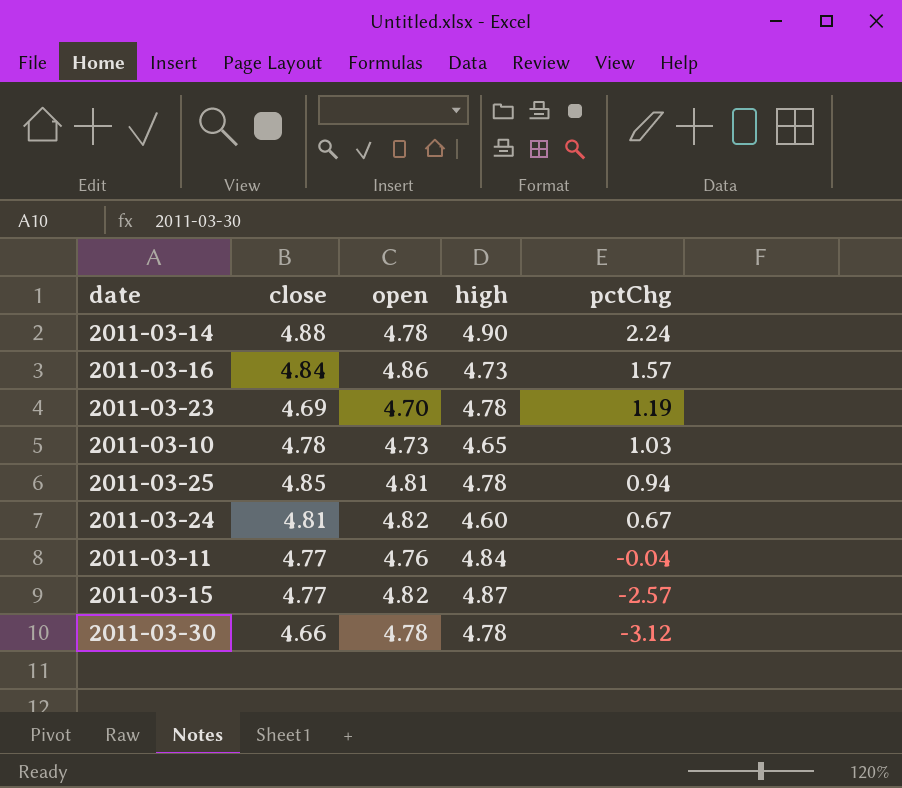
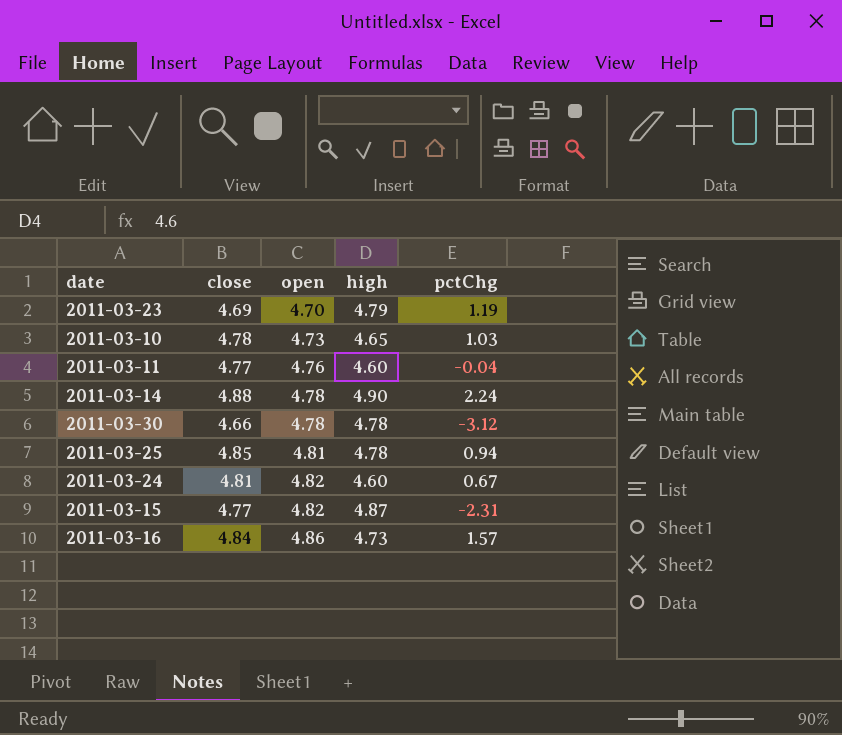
row order: pctChg descending -> open ascending
2011-03-23 | high: 4.78 -> 4.79
2011-03-11 | high: 4.84 -> 4.60
2011-03-15 | pctChg: -2.57 -> -2.31

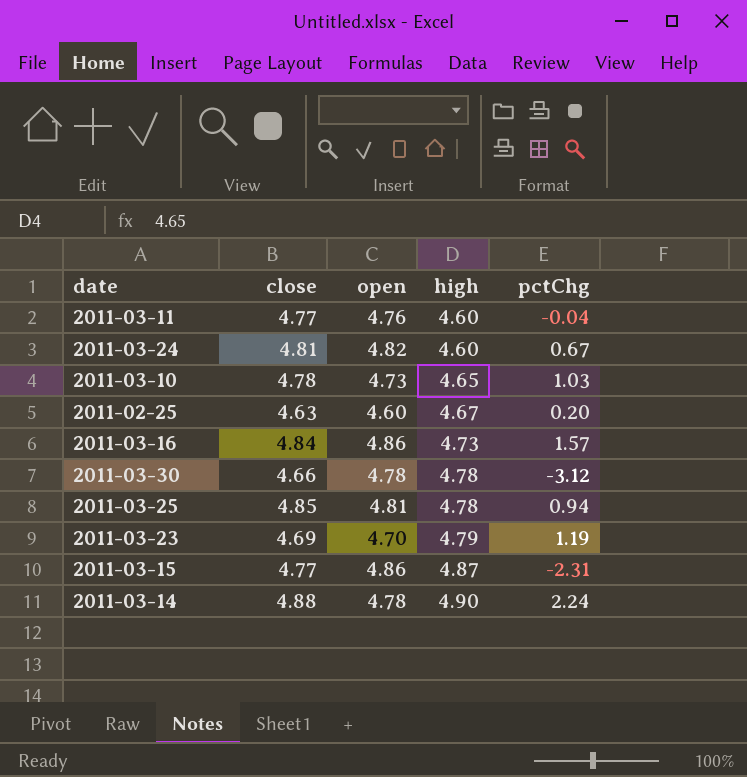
row order: open ascending -> high ascending
row 2011-02-25: none -> 4.63 | 4.60 | 4.67 | 0.20
2011-03-15 | open: 4.82 -> 4.86

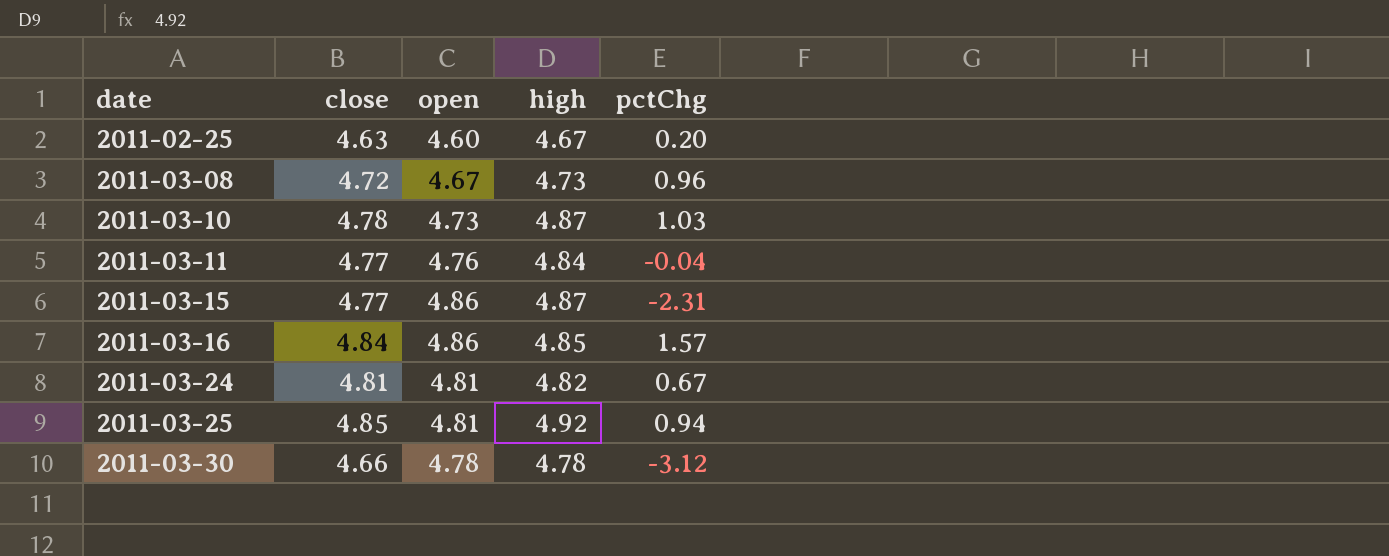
row order: high ascending -> date ascending
row 2011-03-23: 4.69 | 4.70 | 4.79 | 1.19 -> none
row 2011-03-14: 4.88 | 4.78 | 4.90 | 2.24 -> none
row 2011-03-08: none -> 4.72 | 4.67 | 4.73 | 0.96
2011-03-10 | high: 4.65 -> 4.87
2011-03-11 | high: 4.60 -> 4.84
2011-03-16 | high: 4.73 -> 4.85
2011-03-24 | open: 4.82 -> 4.81
2011-03-24 | high: 4.60 -> 4.82
2011-03-25 | high: 4.78 -> 4.92

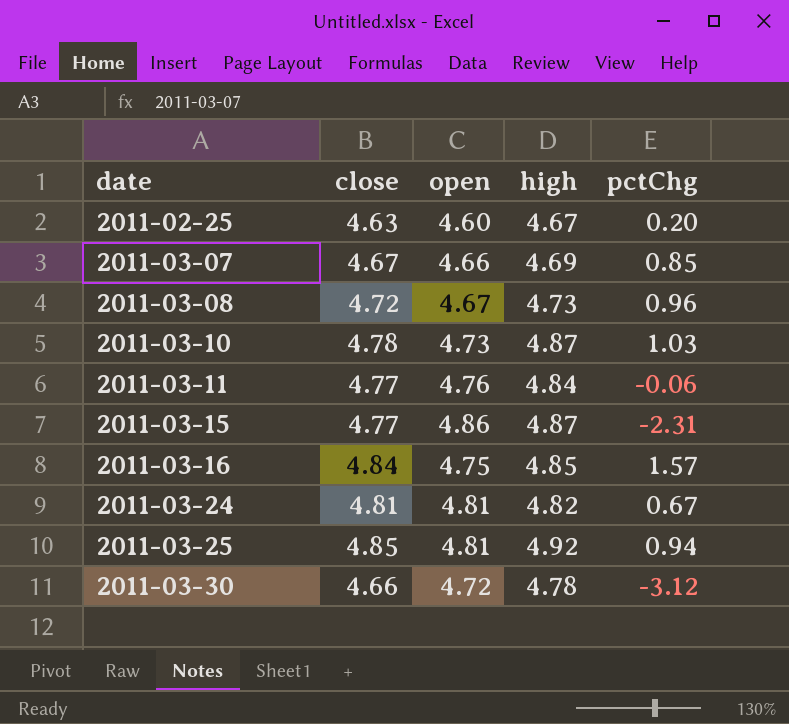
row 2011-03-07: none -> 4.67 | 4.66 | 4.69 | 0.85
2011-03-11 | pctChg: -0.04 -> -0.06
2011-03-16 | open: 4.86 -> 4.75
2011-03-30 | open: 4.78 -> 4.72

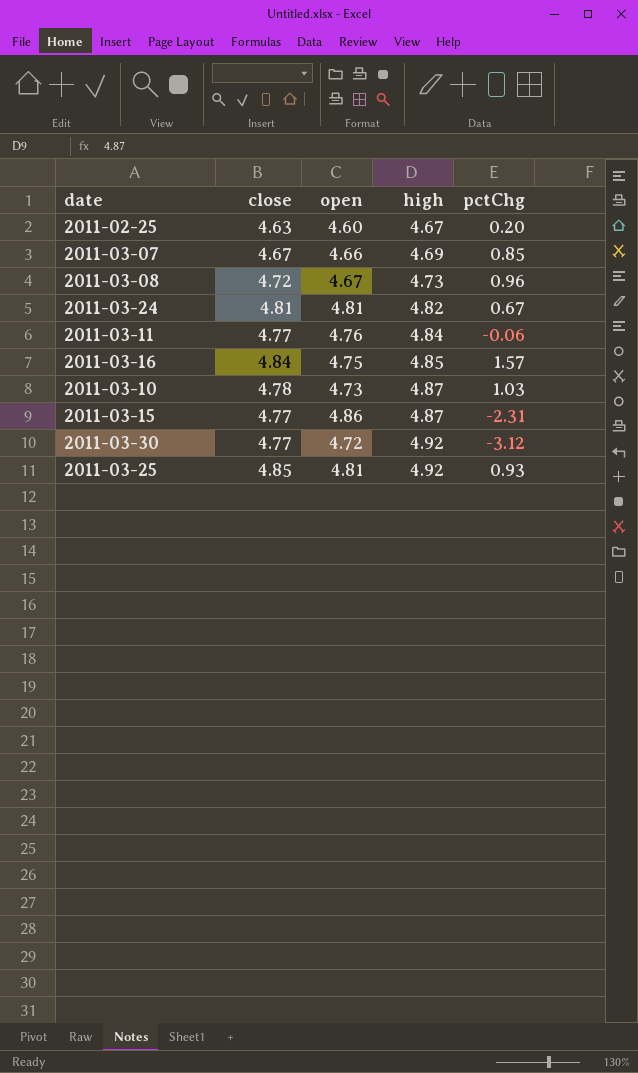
row order: date ascending -> high ascending
2011-03-30 | close: 4.66 -> 4.77
2011-03-30 | high: 4.78 -> 4.92
2011-03-25 | pctChg: 0.94 -> 0.93

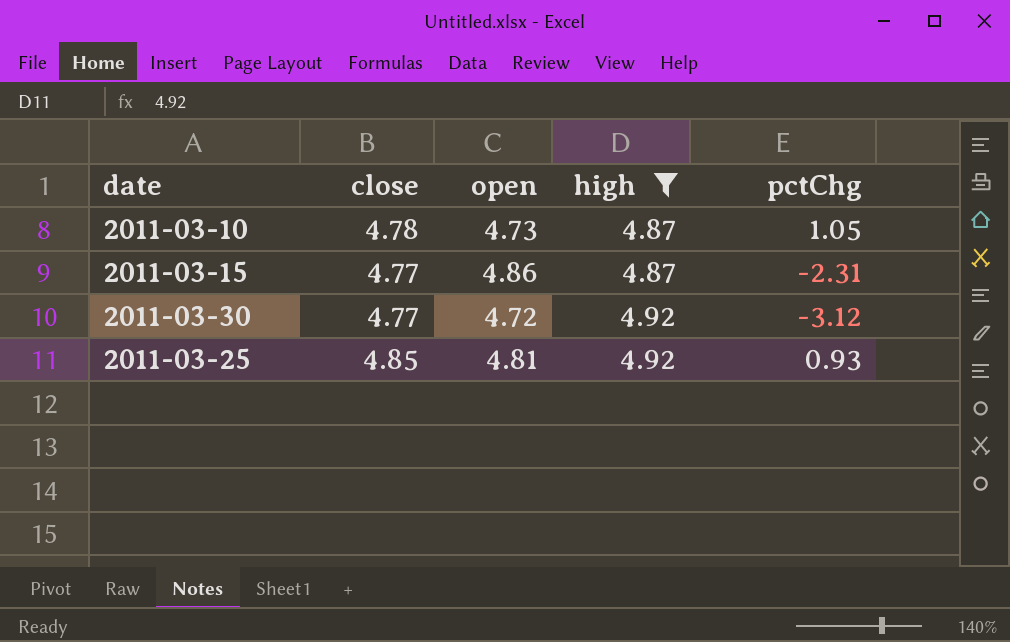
filter: none -> high >= 4.87
2011-03-10 | pctChg: 1.03 -> 1.05

